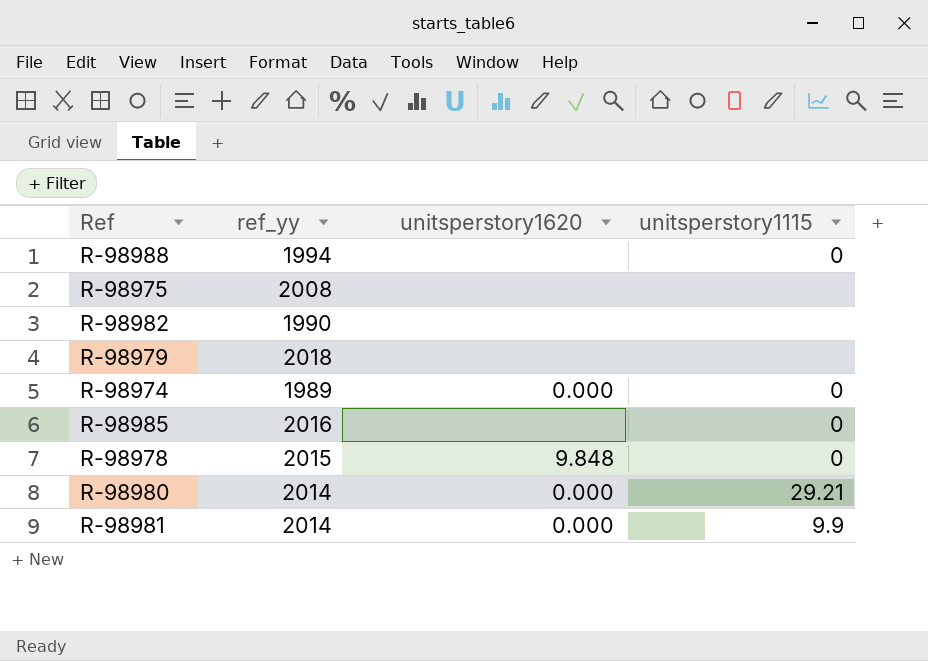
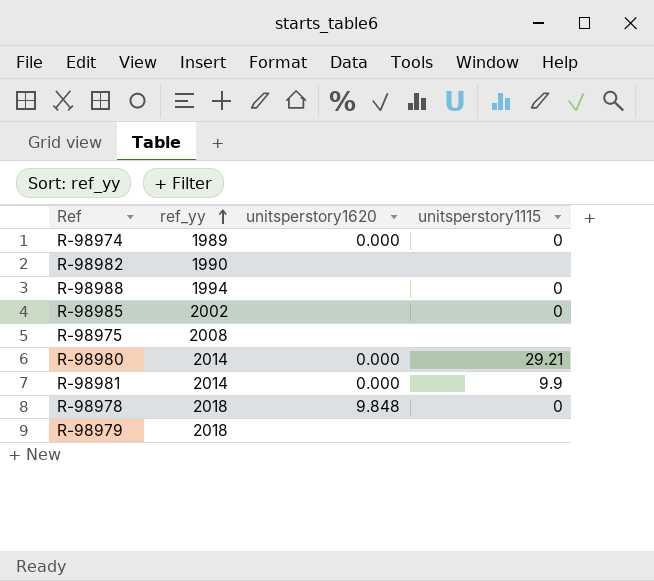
row order: none -> ref_yy ascending
R-98985 | ref_yy: 2016 -> 2002
R-98978 | ref_yy: 2015 -> 2018

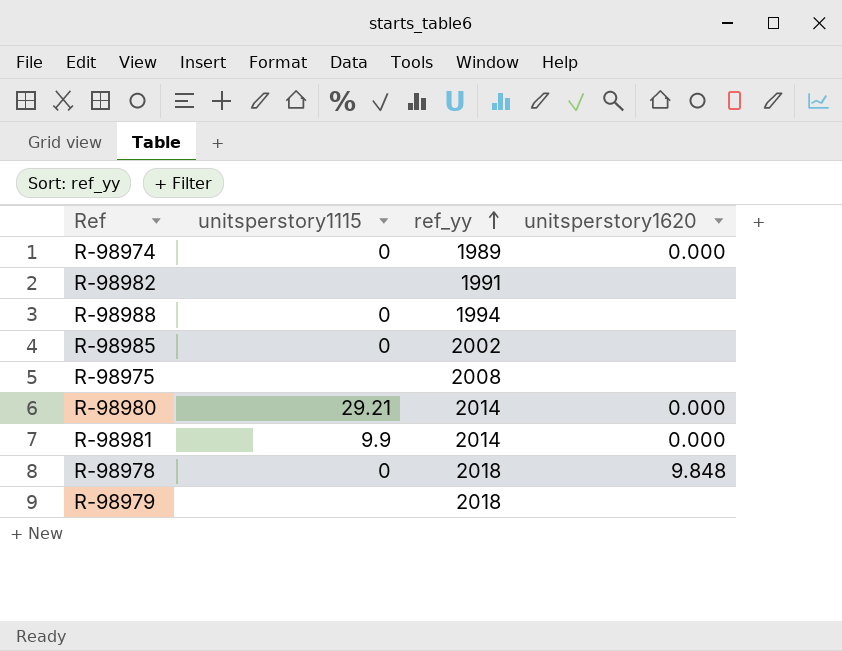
column unitsperstory1115 | position: 4 -> 2
R-98982 | ref_yy: 1990 -> 1991

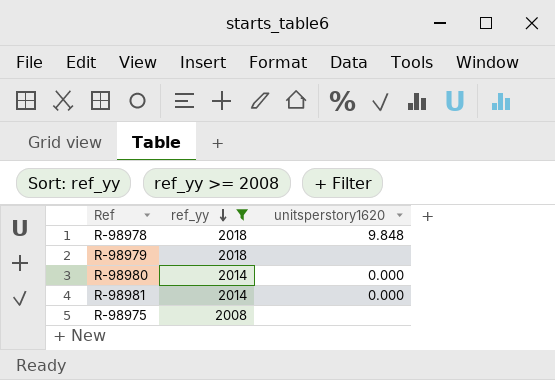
filter: none -> ref_yy >= 2008
row order: ref_yy ascending -> ref_yy descending
column unitsperstory1115 | position: 2 -> none

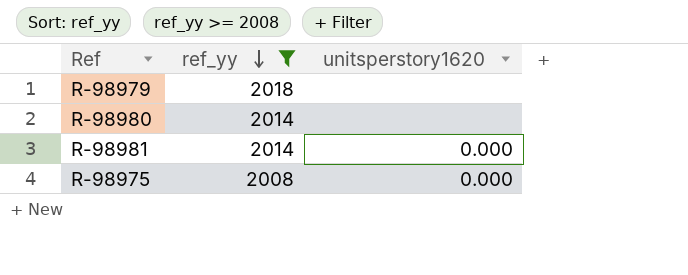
row R-98978: 2018 | 9.848 -> none
R-98980 | unitsperstory1620: 0.000 -> none
R-98975 | unitsperstory1620: none -> 0.000

